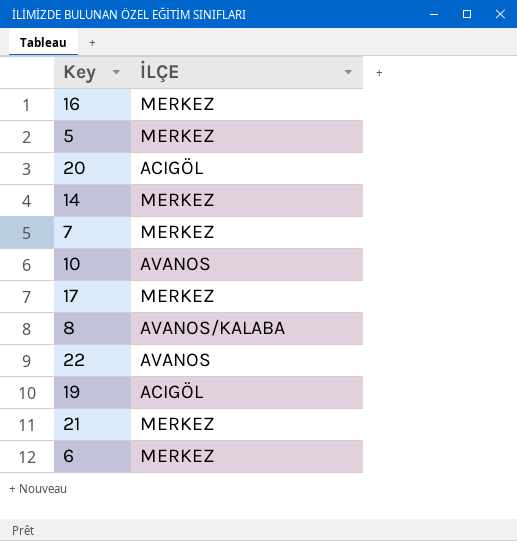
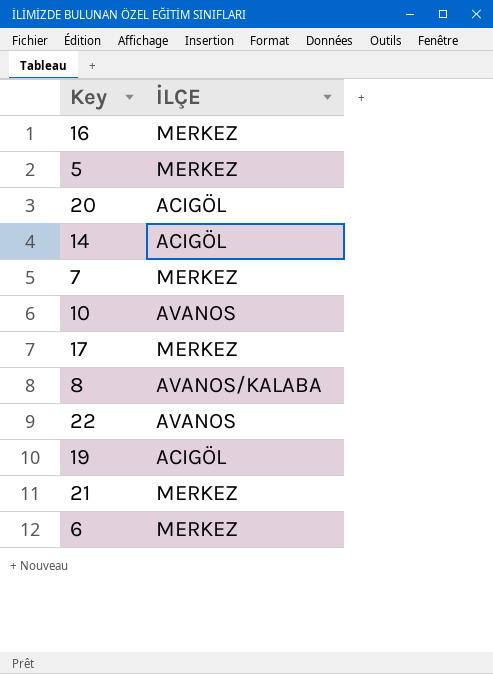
14 | İLÇE: MERKEZ -> ACIGÖL

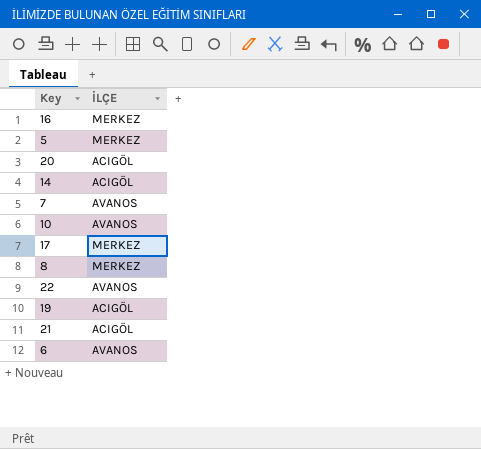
7 | İLÇE: MERKEZ -> AVANOS
8 | İLÇE: AVANOS/KALABA -> MERKEZ
21 | İLÇE: MERKEZ -> ACIGÖL
6 | İLÇE: MERKEZ -> AVANOS

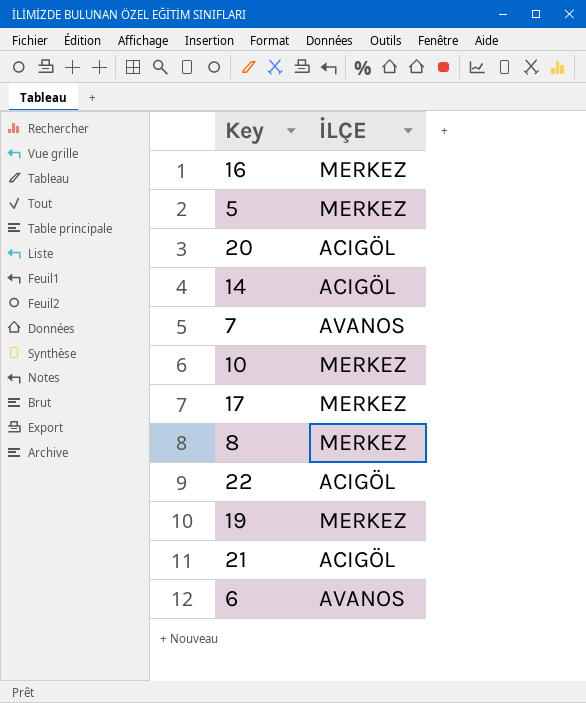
10 | İLÇE: AVANOS -> MERKEZ
22 | İLÇE: AVANOS -> ACIGÖL
19 | İLÇE: ACIGÖL -> MERKEZ

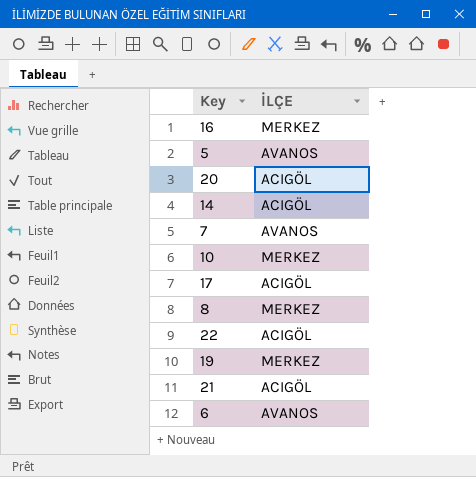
5 | İLÇE: MERKEZ -> AVANOS
17 | İLÇE: MERKEZ -> ACIGÖL

